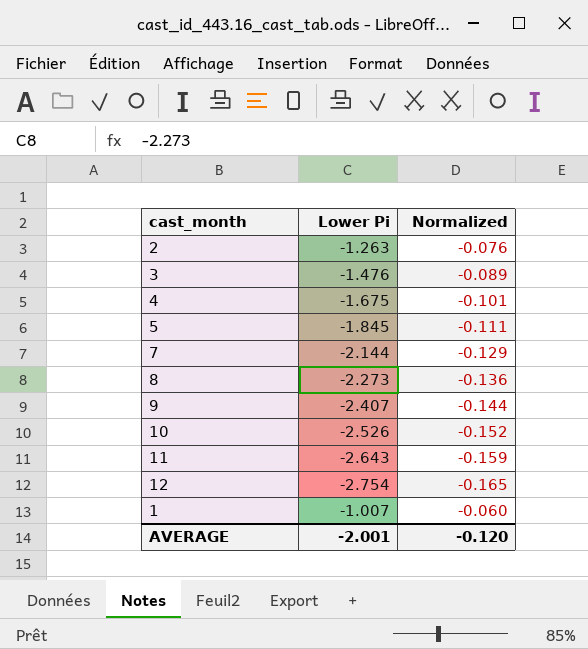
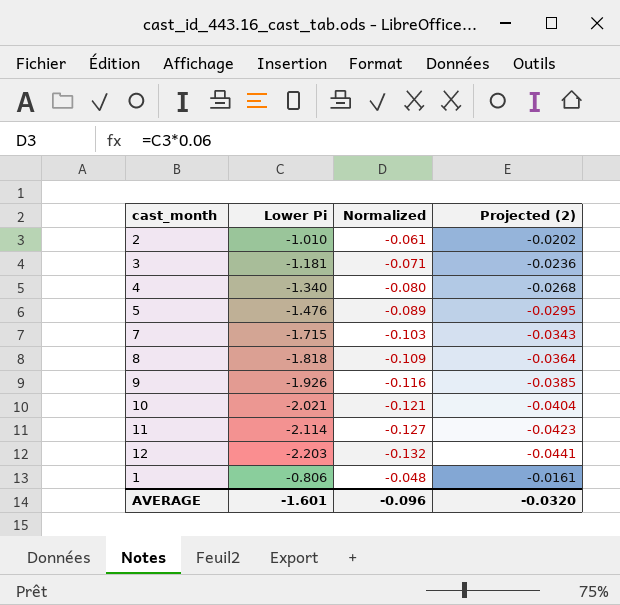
column Projected (2) | formula: none -> [Lower Pi] * 0.02
2 | Lower Pi: -1.263 -> -1.010
2 | Normalized: -0.076 -> -0.061
3 | Lower Pi: -1.476 -> -1.181
3 | Normalized: -0.089 -> -0.071
4 | Lower Pi: -1.675 -> -1.340
4 | Normalized: -0.101 -> -0.080
5 | Lower Pi: -1.845 -> -1.476
5 | Normalized: -0.111 -> -0.089
7 | Lower Pi: -2.144 -> -1.715
7 | Normalized: -0.129 -> -0.103
8 | Lower Pi: -2.273 -> -1.818
8 | Normalized: -0.136 -> -0.109
9 | Lower Pi: -2.407 -> -1.926
9 | Normalized: -0.144 -> -0.116
10 | Lower Pi: -2.526 -> -2.021
10 | Normalized: -0.152 -> -0.121
11 | Lower Pi: -2.643 -> -2.114
11 | Normalized: -0.159 -> -0.127
12 | Lower Pi: -2.754 -> -2.203
12 | Normalized: -0.165 -> -0.132
1 | Lower Pi: -1.007 -> -0.806
1 | Normalized: -0.060 -> -0.048
AVERAGE | Lower Pi: -2.001 -> -1.601
AVERAGE | Normalized: -0.120 -> -0.096

